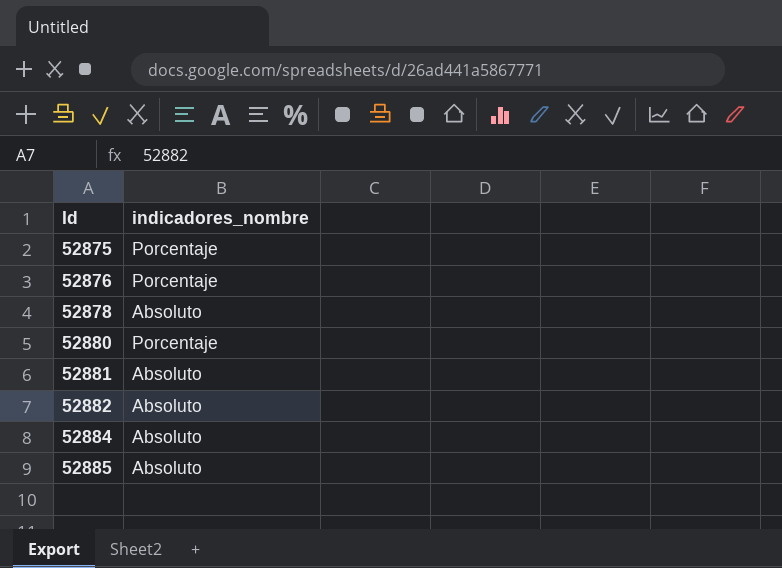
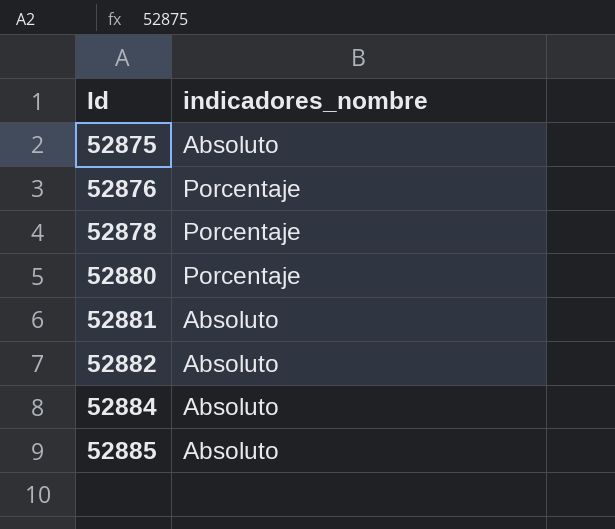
52875 | indicadores_nombre: Porcentaje -> Absoluto
52878 | indicadores_nombre: Absoluto -> Porcentaje

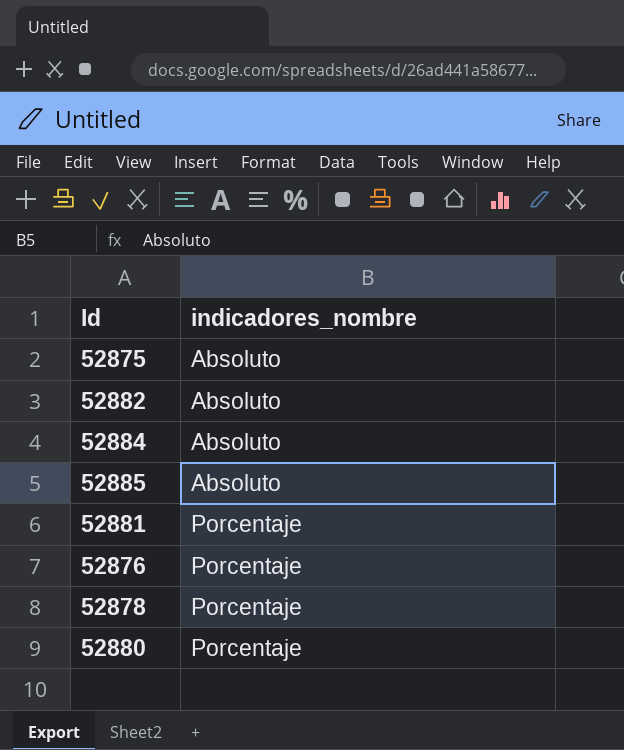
row order: Id ascending -> indicadores_nombre ascending
52881 | indicadores_nombre: Absoluto -> Porcentaje

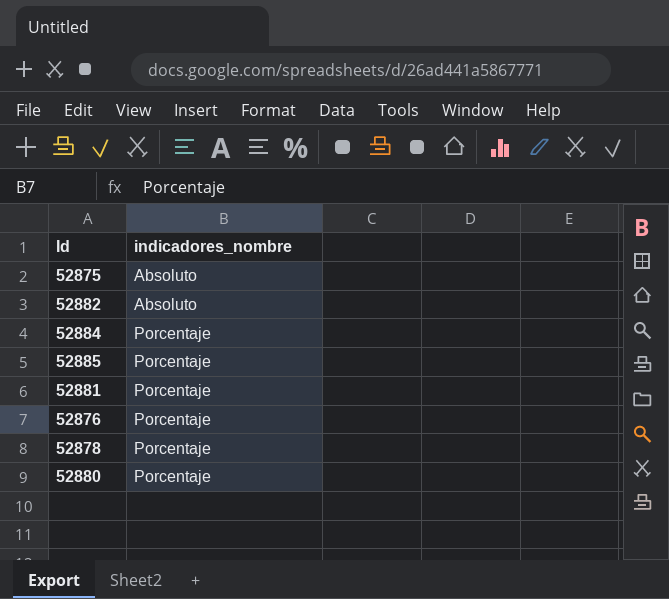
52884 | indicadores_nombre: Absoluto -> Porcentaje
52885 | indicadores_nombre: Absoluto -> Porcentaje

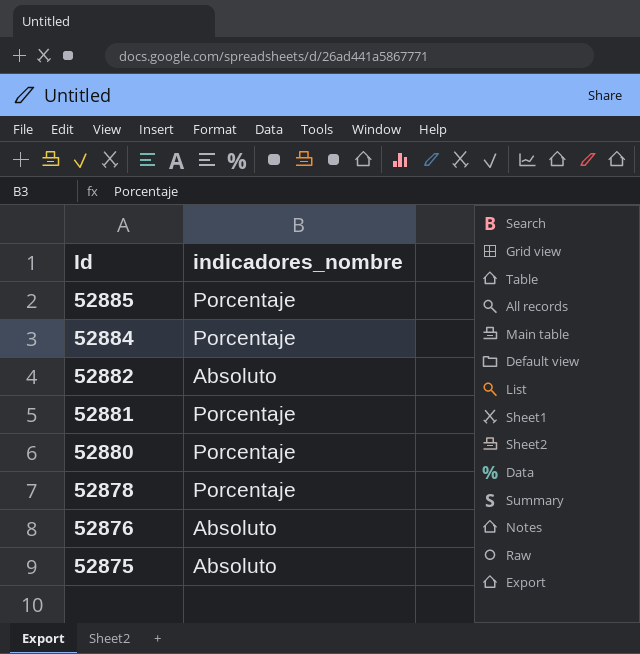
row order: indicadores_nombre ascending -> Id descending
52876 | indicadores_nombre: Porcentaje -> Absoluto

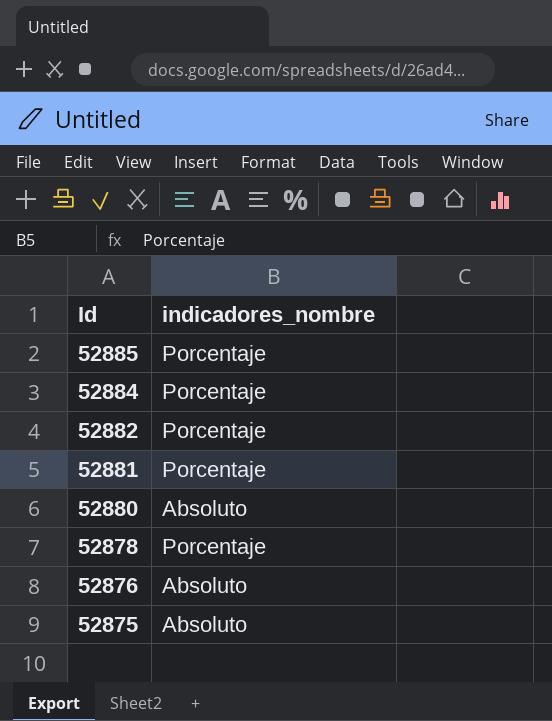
52882 | indicadores_nombre: Absoluto -> Porcentaje
52880 | indicadores_nombre: Porcentaje -> Absoluto

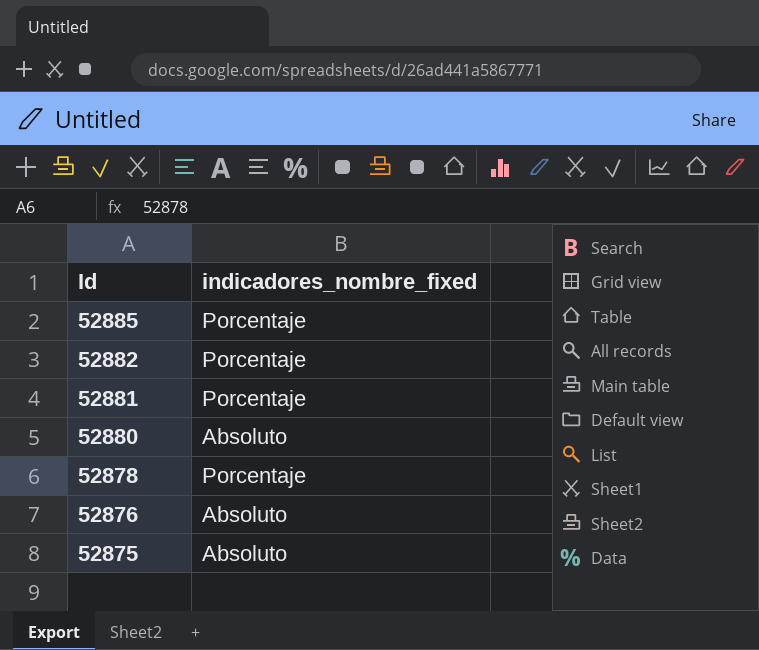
column name: indicadores_nombre -> indicadores_nombre_fixed
row 52884: Porcentaje -> none

